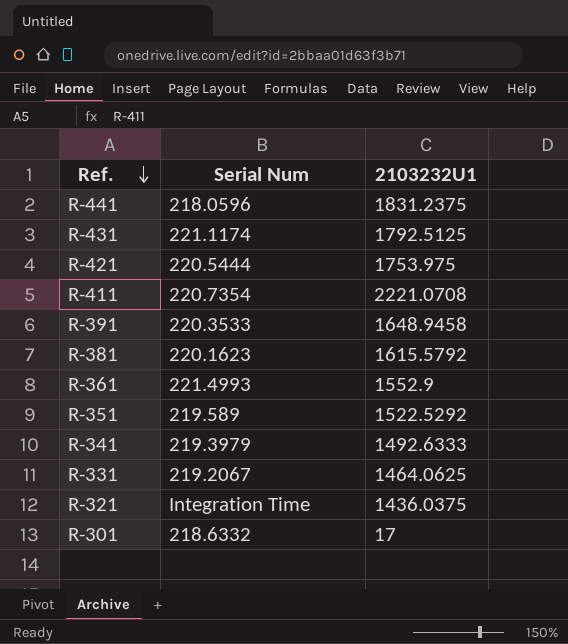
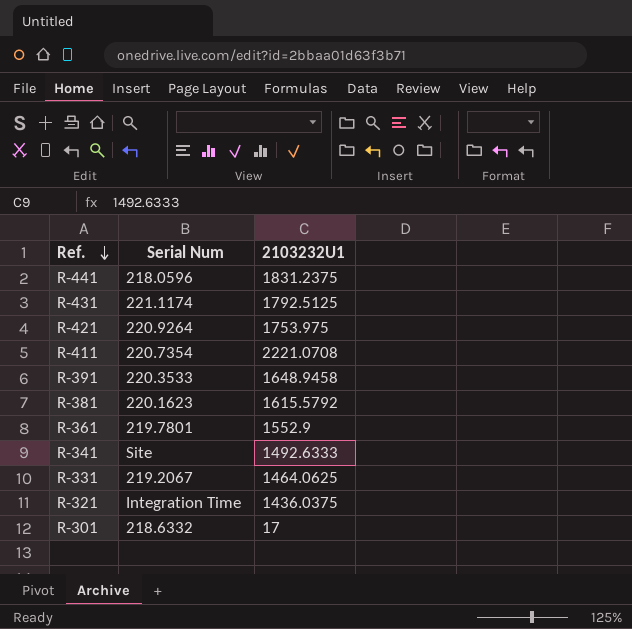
row R-351: 219.589 | 1522.5292 -> none
R-421 | Serial Num: 220.5444 -> 220.9264
R-361 | Serial Num: 221.4993 -> 219.7801
R-341 | Serial Num: 219.3979 -> Site

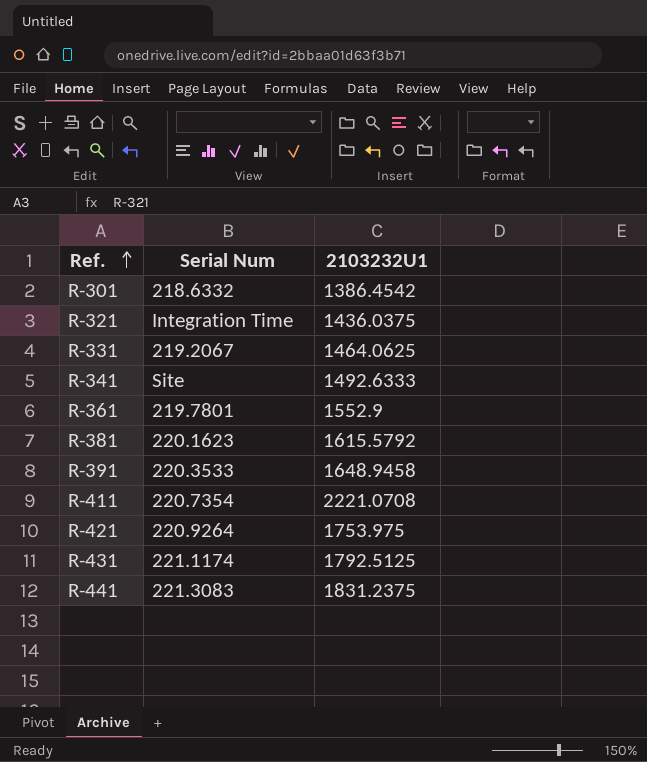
row order: Ref. descending -> Ref. ascending
R-301 | 2103232U1: 17 -> 1386.4542
R-441 | Serial Num: 218.0596 -> 221.3083

